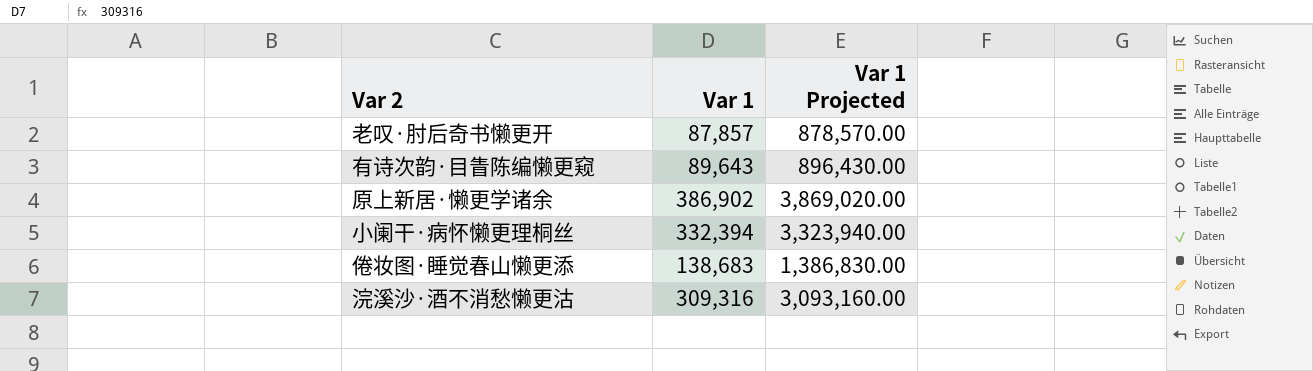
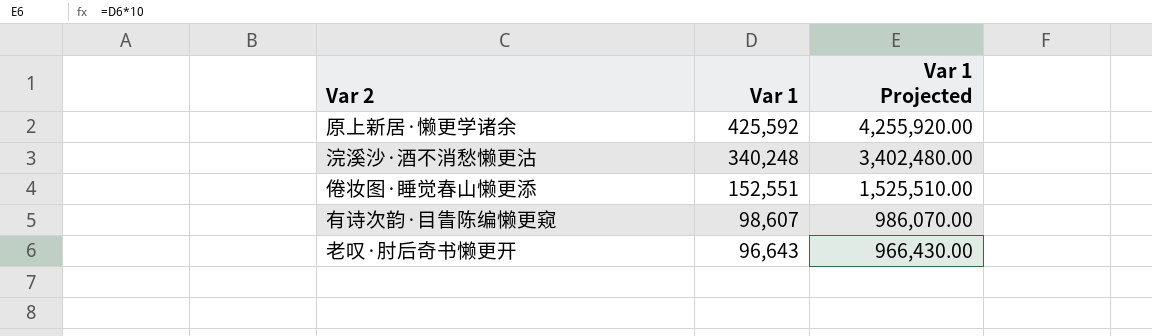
row order: none -> Var 1 descending
row 小阑干·病怀懒更理桐丝: 332,394 | 3,323,940.00 -> none
原上新居·懒更学诸余 | Var 1: 386,902 -> 425,592
原上新居·懒更学诸余 | Var 1 Projected: 3,869,020.00 -> 4,255,920.00
浣溪沙·酒不消愁懒更沽 | Var 1: 309,316 -> 340,248
浣溪沙·酒不消愁懒更沽 | Var 1 Projected: 3,093,160.00 -> 3,402,480.00
倦妆图·睡觉春山懒更添 | Var 1: 138,683 -> 152,551
倦妆图·睡觉春山懒更添 | Var 1 Projected: 1,386,830.00 -> 1,525,510.00
有诗次韵·目眚陈编懒更窥 | Var 1: 89,643 -> 98,607
有诗次韵·目眚陈编懒更窥 | Var 1 Projected: 896,430.00 -> 986,070.00
老叹·肘后奇书懒更开 | Var 1: 87,857 -> 96,643
老叹·肘后奇书懒更开 | Var 1 Projected: 878,570.00 -> 966,430.00

